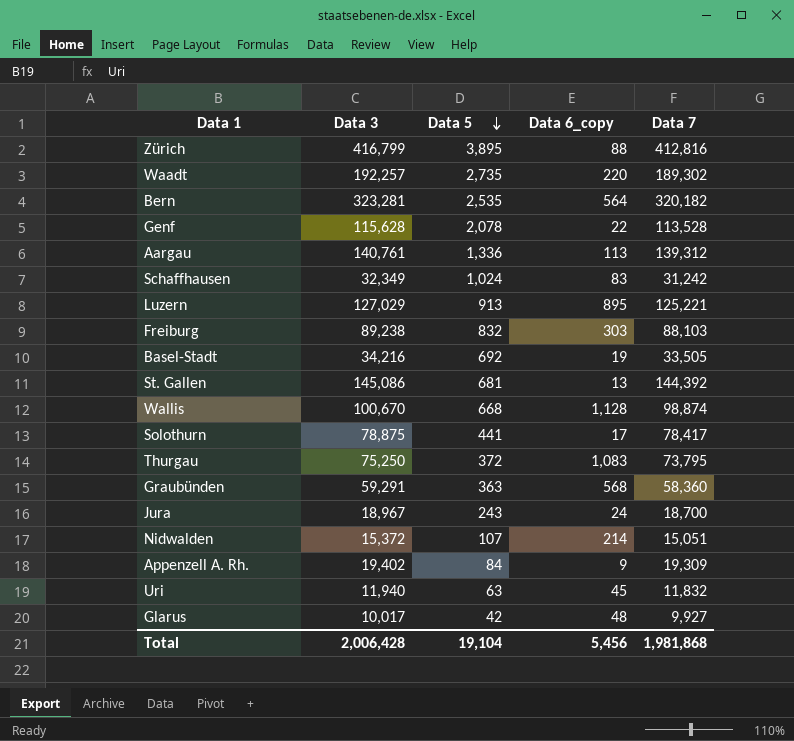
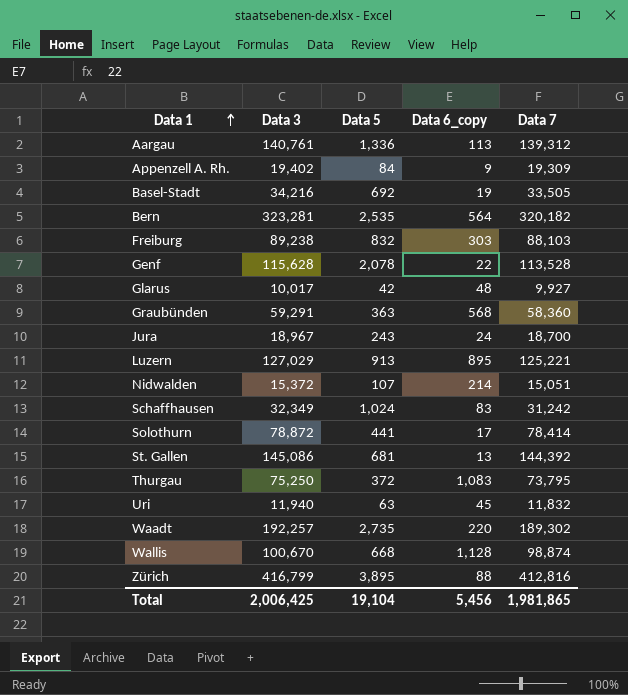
row order: Data 5 descending -> Data 1 ascending
Solothurn | Data 3: 78,875 -> 78,872
Solothurn | Data 7: 78,417 -> 78,414
Total | Data 3: 2,006,428 -> 2,006,425
Total | Data 7: 1,981,868 -> 1,981,865

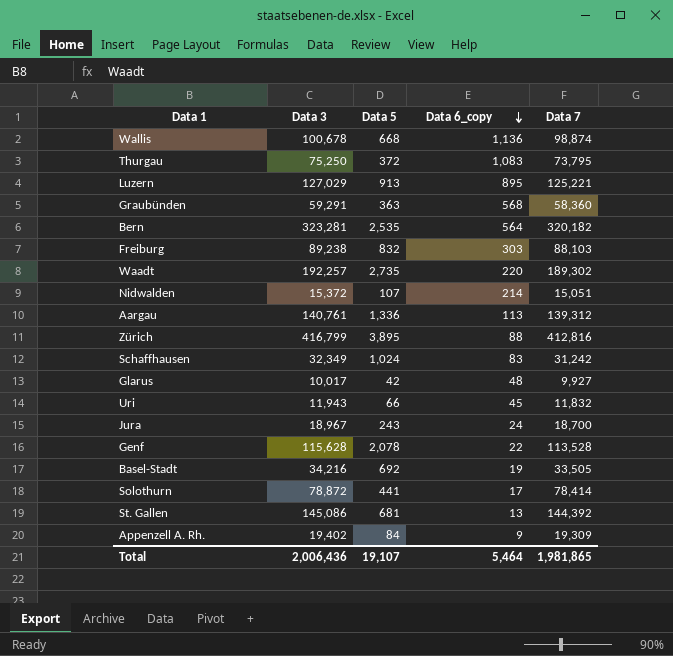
row order: Data 1 ascending -> Data 6_copy descending
Wallis | Data 3: 100,670 -> 100,678
Wallis | Data 6_copy: 1,128 -> 1,136
Uri | Data 3: 11,940 -> 11,943
Uri | Data 5: 63 -> 66
Total | Data 3: 2,006,425 -> 2,006,436
Total | Data 5: 19,104 -> 19,107
Total | Data 6_copy: 5,456 -> 5,464

